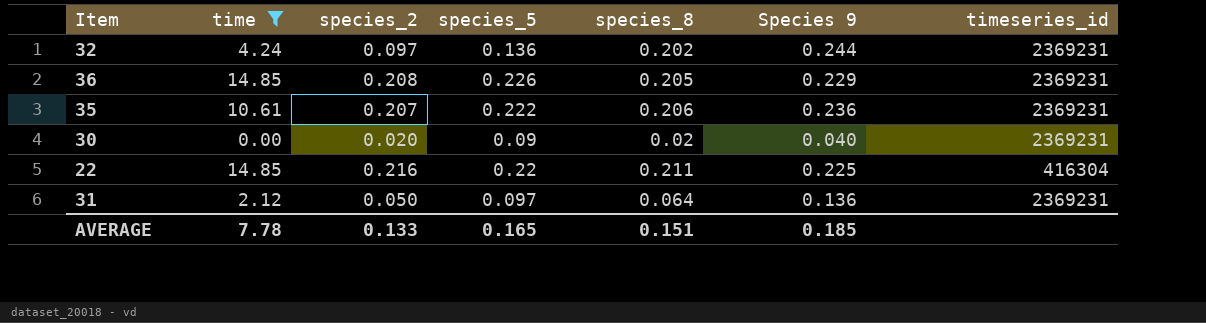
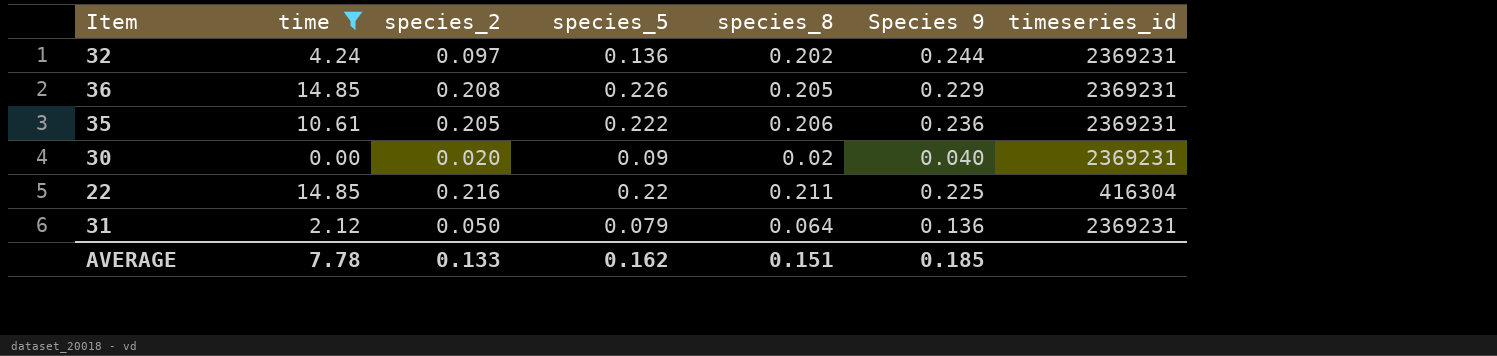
35 | species_2: 0.207 -> 0.205
31 | species_5: 0.097 -> 0.079
AVERAGE | species_5: 0.165 -> 0.162

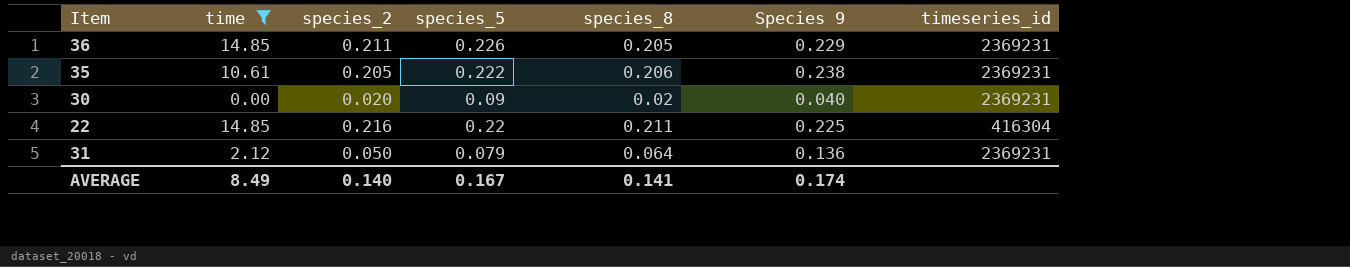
row 32: 4.24 | 0.097 | 0.136 | 0.202 | 0.244 | 2369231 -> none
36 | species_2: 0.208 -> 0.211
35 | Species 9: 0.236 -> 0.238
AVERAGE | time: 7.78 -> 8.49
AVERAGE | species_2: 0.133 -> 0.140
AVERAGE | species_5: 0.162 -> 0.167
AVERAGE | species_8: 0.151 -> 0.141
AVERAGE | Species 9: 0.185 -> 0.174

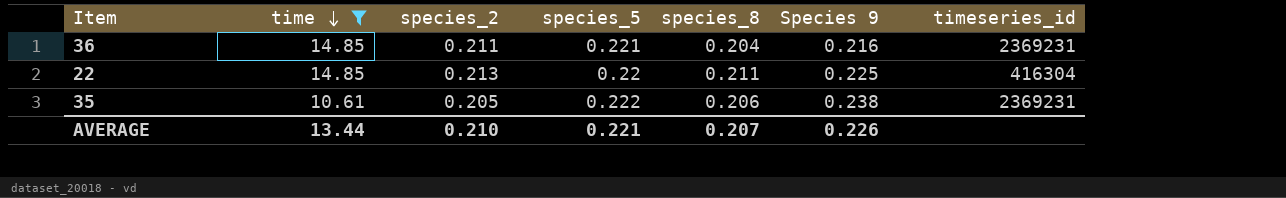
row order: none -> time descending
row 30: 0.00 | 0.020 | 0.09 | 0.02 | 0.040 | 2369231 -> none
row 31: 2.12 | 0.050 | 0.079 | 0.064 | 0.136 | 2369231 -> none
36 | species_5: 0.226 -> 0.221
36 | species_8: 0.205 -> 0.204
36 | Species 9: 0.229 -> 0.216
22 | species_2: 0.216 -> 0.213
AVERAGE | time: 8.49 -> 13.44
AVERAGE | species_2: 0.140 -> 0.210
AVERAGE | species_5: 0.167 -> 0.221
AVERAGE | species_8: 0.141 -> 0.207
AVERAGE | Species 9: 0.174 -> 0.226

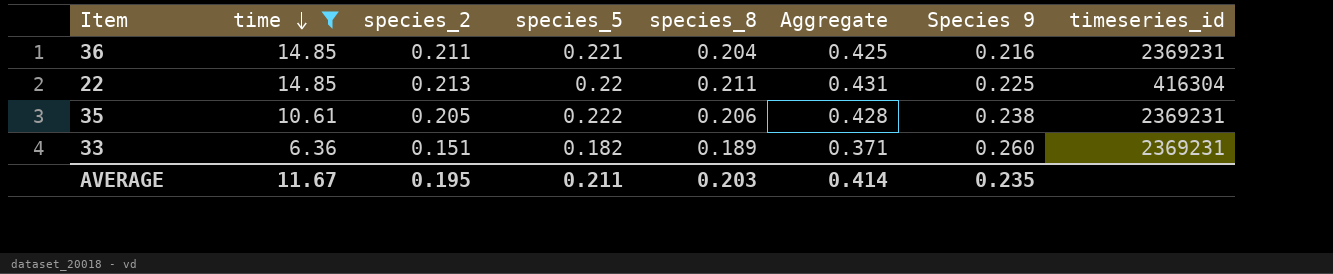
column Aggregate | formula: none -> [species_5] + [species_8]
row 33: none -> 6.36 | 0.151 | 0.182 | 0.189 | 0.371 | 0.260 | 2369231
AVERAGE | time: 13.44 -> 11.67
AVERAGE | species_2: 0.210 -> 0.195
AVERAGE | species_5: 0.221 -> 0.211
AVERAGE | species_8: 0.207 -> 0.203
AVERAGE | Species 9: 0.226 -> 0.235

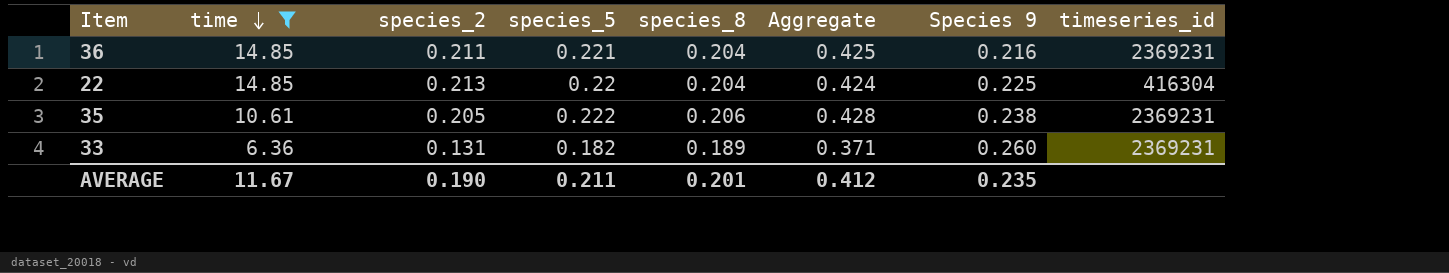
22 | species_8: 0.211 -> 0.204
22 | Aggregate: 0.431 -> 0.424
33 | species_2: 0.151 -> 0.131
AVERAGE | species_2: 0.195 -> 0.190
AVERAGE | species_8: 0.203 -> 0.201
AVERAGE | Aggregate: 0.414 -> 0.412

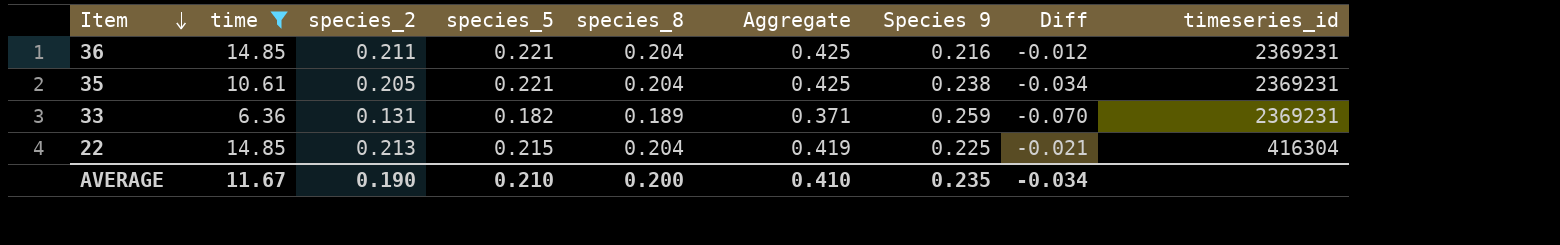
row order: time descending -> Item descending
column Diff | formula: none -> [species_8] - [Species 9]
35 | species_5: 0.222 -> 0.221
35 | species_8: 0.206 -> 0.204
35 | Aggregate: 0.428 -> 0.425
33 | Species 9: 0.260 -> 0.259
22 | species_5: 0.22 -> 0.215
22 | Aggregate: 0.424 -> 0.419
AVERAGE | species_5: 0.211 -> 0.210
AVERAGE | species_8: 0.201 -> 0.200
AVERAGE | Aggregate: 0.412 -> 0.410

